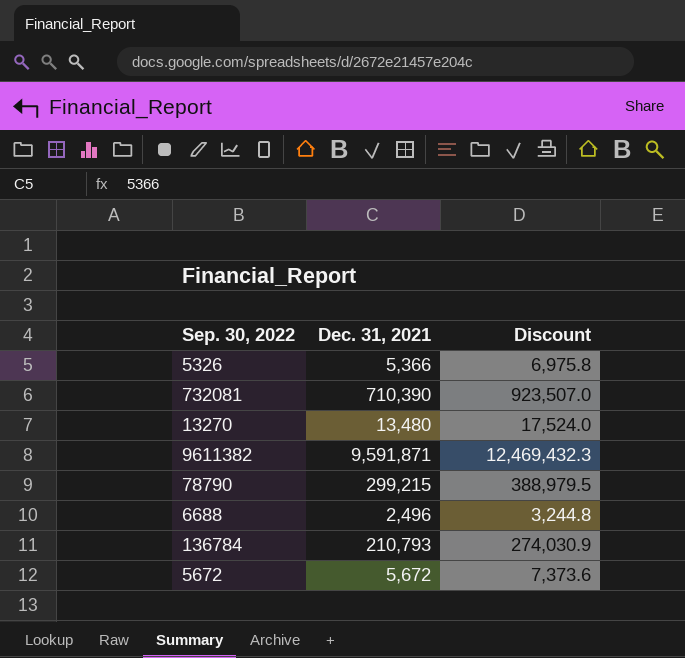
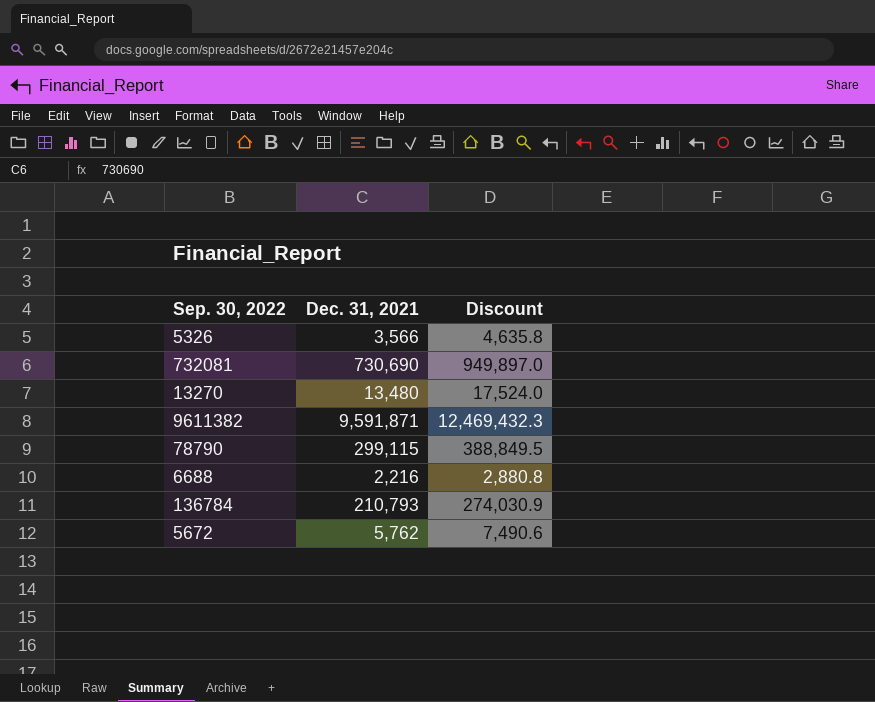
5326 | Dec. 31, 2021: 5,366 -> 3,566
5326 | Discount: 6,975.8 -> 4,635.8
732081 | Dec. 31, 2021: 710,390 -> 730,690
732081 | Discount: 923,507.0 -> 949,897.0
78790 | Dec. 31, 2021: 299,215 -> 299,115
78790 | Discount: 388,979.5 -> 388,849.5
6688 | Dec. 31, 2021: 2,496 -> 2,216
6688 | Discount: 3,244.8 -> 2,880.8
5672 | Dec. 31, 2021: 5,672 -> 5,762
5672 | Discount: 7,373.6 -> 7,490.6

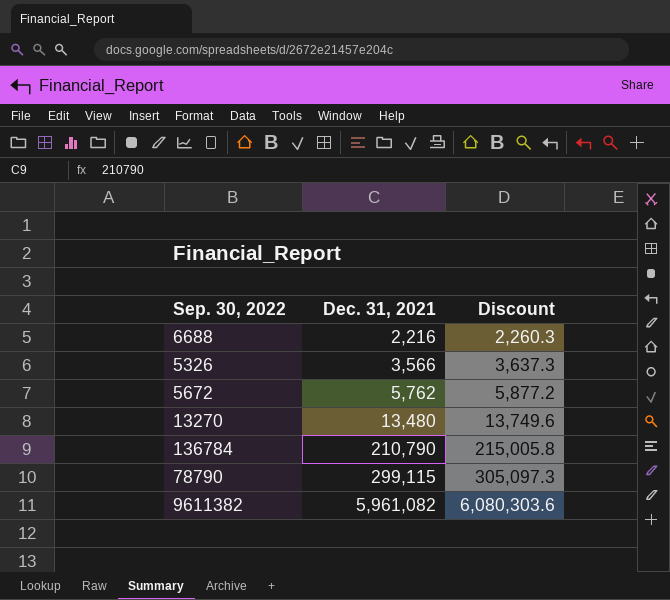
row order: none -> Dec. 31, 2021 ascending
column Discount | formula: [Dec. 31, 2021] * 1.3 -> [Dec. 31, 2021] * 1.02
row 732081: 730,690 | 949,897.0 -> none
136784 | Dec. 31, 2021: 210,793 -> 210,790
9611382 | Dec. 31, 2021: 9,591,871 -> 5,961,082

